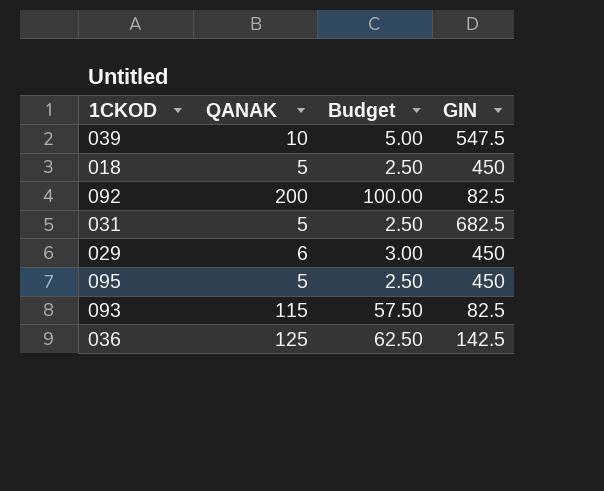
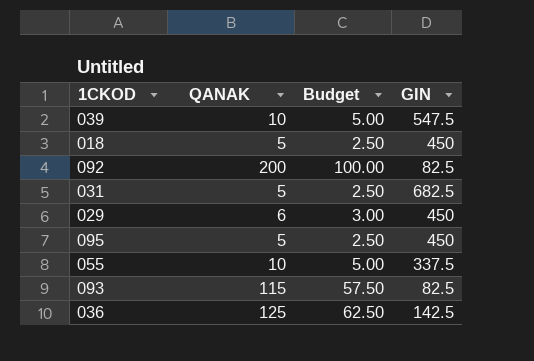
row 055: none -> 10 | 5.00 | 337.5

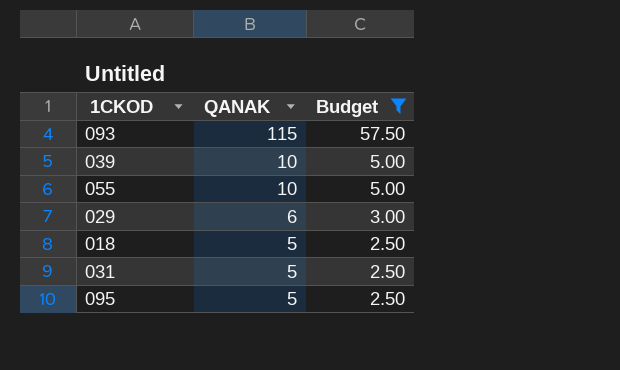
filter: none -> Budget <= 57.50
row order: none -> QANAK descending
column GIN | position: 4 -> none

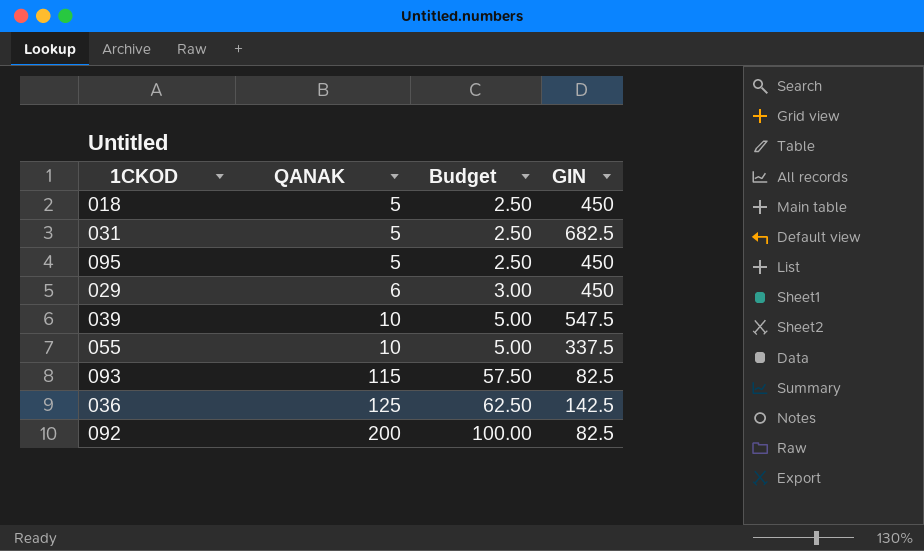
filter: Budget <= 57.50 -> none
row order: QANAK descending -> QANAK ascending
column GIN | position: none -> 4

